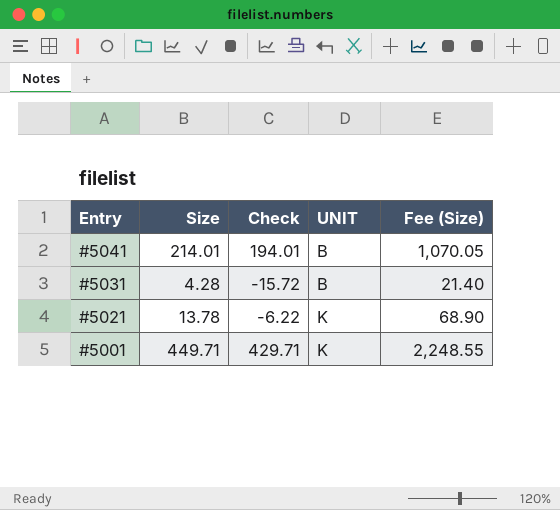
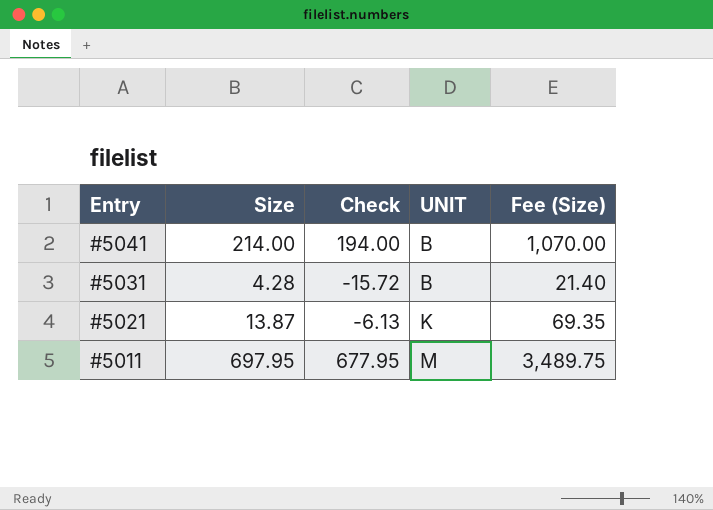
row #5001: 449.71 | 429.71 | K | 2,248.55 -> none
#5041 | Size: 214.01 -> 214.00
#5041 | Check: 194.01 -> 194.00
#5041 | Fee (Size): 1,070.05 -> 1,070.00
#5021 | Size: 13.78 -> 13.87
#5021 | Check: -6.22 -> -6.13
#5021 | Fee (Size): 68.90 -> 69.35
row #5011: none -> 697.95 | 677.95 | M | 3,489.75

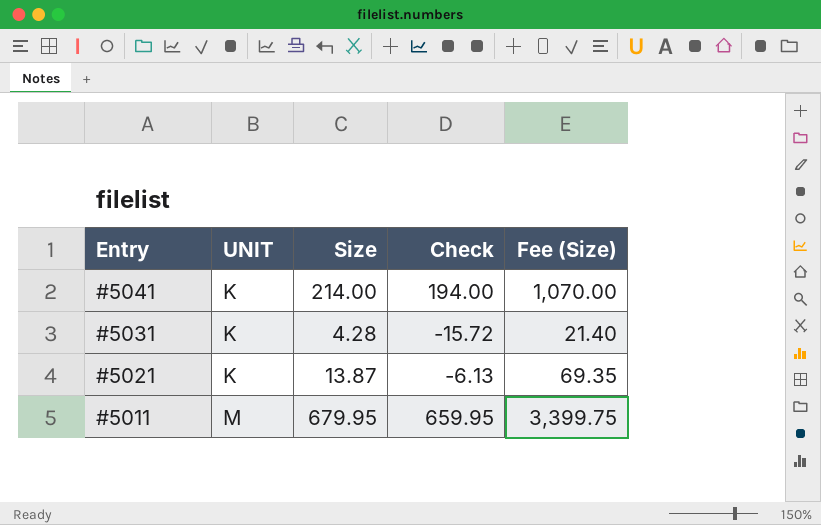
column UNIT | position: 4 -> 2
#5041 | UNIT: B -> K
#5031 | UNIT: B -> K
#5011 | Size: 697.95 -> 679.95
#5011 | Check: 677.95 -> 659.95
#5011 | Fee (Size): 3,489.75 -> 3,399.75

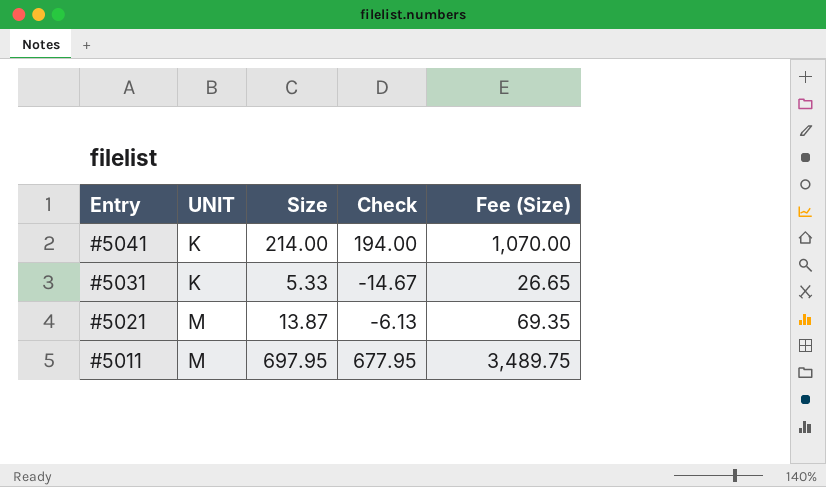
#5031 | Size: 4.28 -> 5.33
#5031 | Check: -15.72 -> -14.67
#5031 | Fee (Size): 21.40 -> 26.65
#5021 | UNIT: K -> M
#5011 | Size: 679.95 -> 697.95
#5011 | Check: 659.95 -> 677.95
#5011 | Fee (Size): 3,399.75 -> 3,489.75

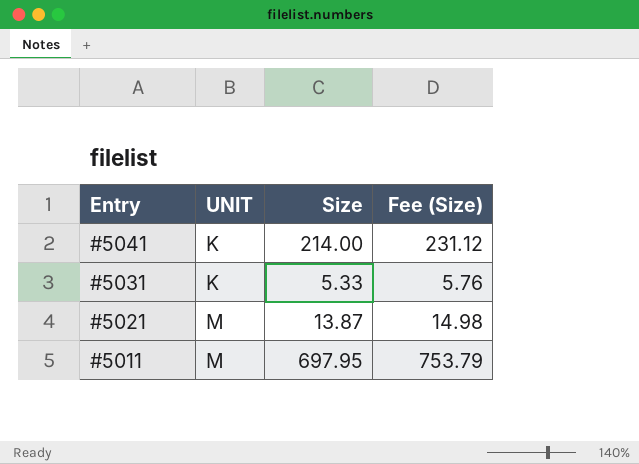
column Check | formula: [Size] - 20 -> none
column Fee (Size) | formula: [Size] * 5 -> [Size] * 1.08

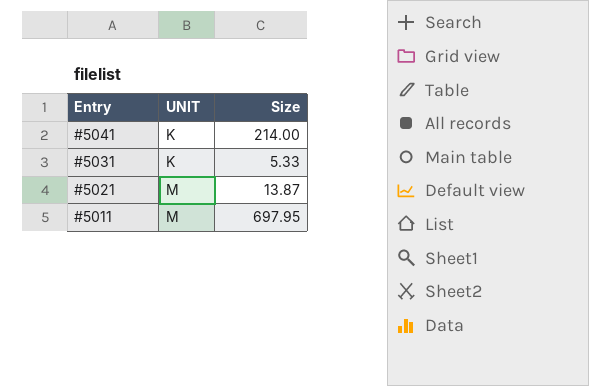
column Fee (Size) | formula: [Size] * 1.08 -> none

